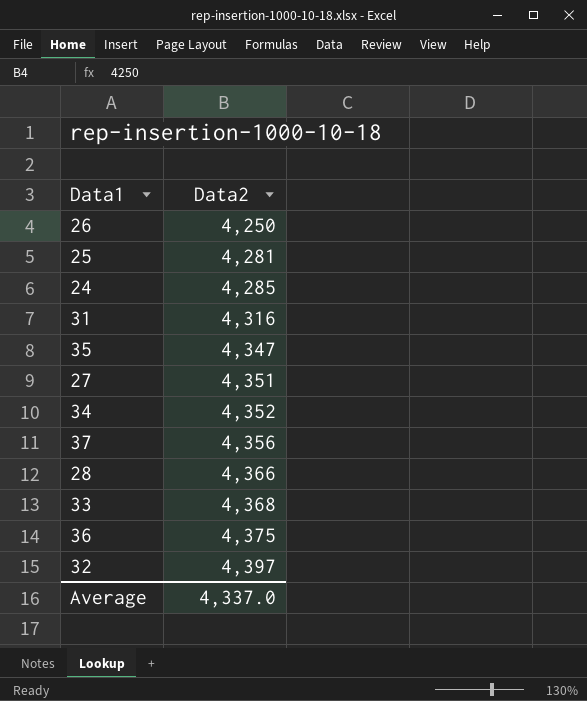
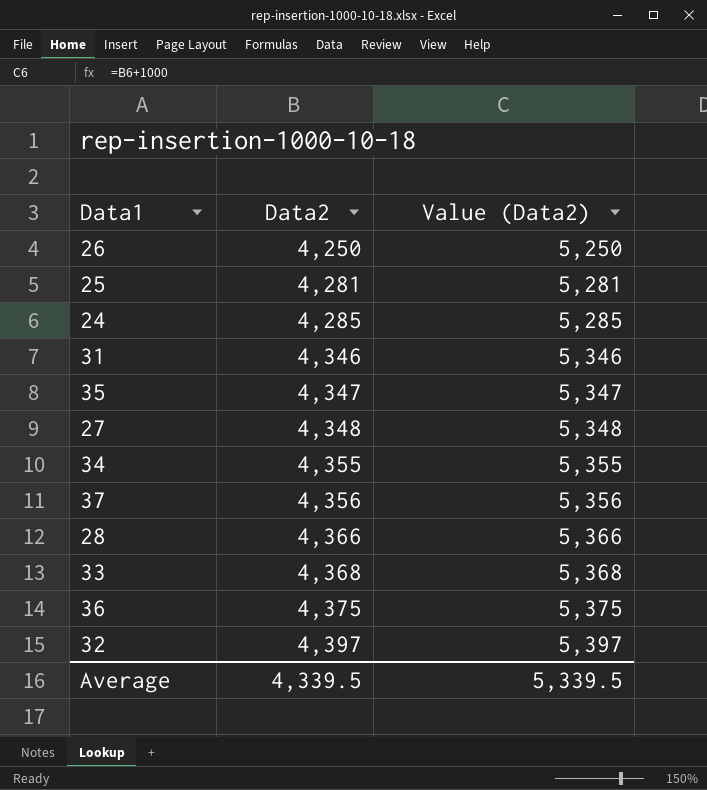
column Value (Data2) | formula: none -> [Data2] + 1000
31 | Data2: 4,316 -> 4,346
27 | Data2: 4,351 -> 4,348
34 | Data2: 4,352 -> 4,355
Average | Data2: 4,337.0 -> 4,339.5

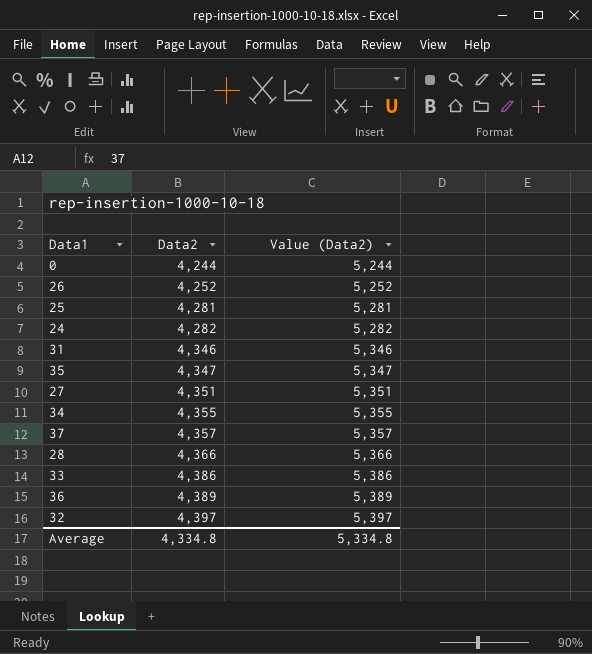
row 0: none -> 4,244 | 5,244
26 | Data2: 4,250 -> 4,252
26 | Value (Data2): 5,250 -> 5,252
24 | Data2: 4,285 -> 4,282
24 | Value (Data2): 5,285 -> 5,282
27 | Data2: 4,348 -> 4,351
27 | Value (Data2): 5,348 -> 5,351
37 | Data2: 4,356 -> 4,357
37 | Value (Data2): 5,356 -> 5,357
33 | Data2: 4,368 -> 4,386
33 | Value (Data2): 5,368 -> 5,386
36 | Data2: 4,375 -> 4,389
36 | Value (Data2): 5,375 -> 5,389
Average | Data2: 4,339.5 -> 4,334.8
Average | Value (Data2): 5,339.5 -> 5,334.8

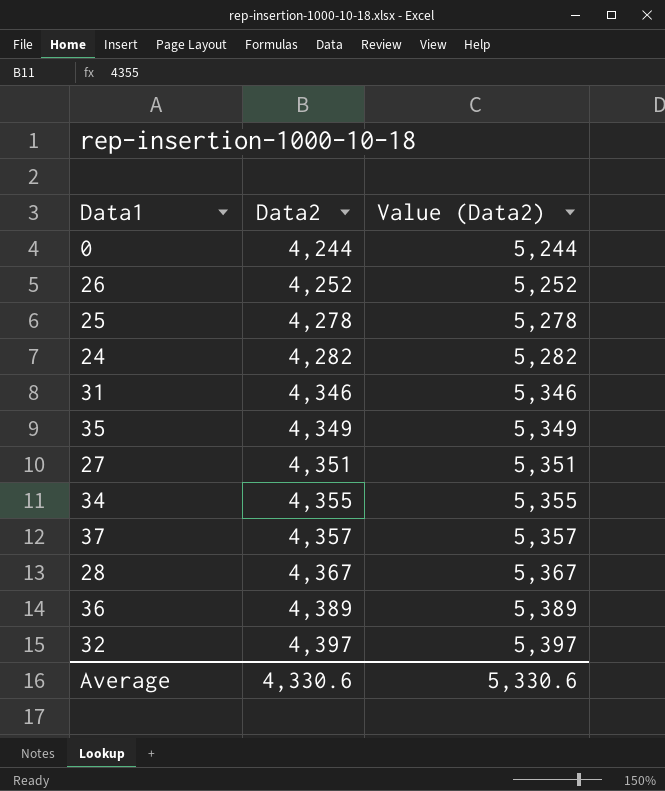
row 33: 4,386 | 5,386 -> none
25 | Data2: 4,281 -> 4,278
25 | Value (Data2): 5,281 -> 5,278
35 | Data2: 4,347 -> 4,349
35 | Value (Data2): 5,347 -> 5,349
28 | Data2: 4,366 -> 4,367
28 | Value (Data2): 5,366 -> 5,367
Average | Data2: 4,334.8 -> 4,330.6
Average | Value (Data2): 5,334.8 -> 5,330.6

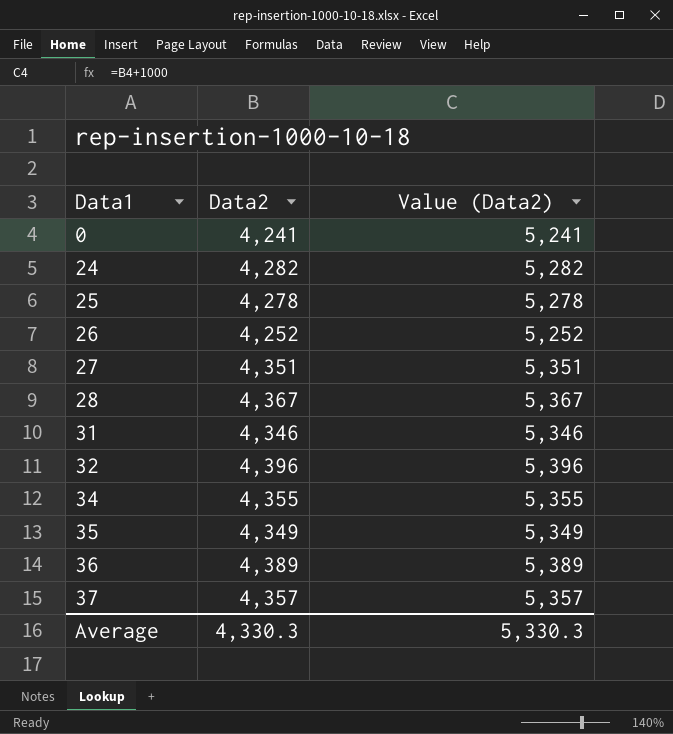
row order: Data2 ascending -> Data1 ascending
0 | Data2: 4,244 -> 4,241
0 | Value (Data2): 5,244 -> 5,241
32 | Data2: 4,397 -> 4,396
32 | Value (Data2): 5,397 -> 5,396
Average | Data2: 4,330.6 -> 4,330.3
Average | Value (Data2): 5,330.6 -> 5,330.3

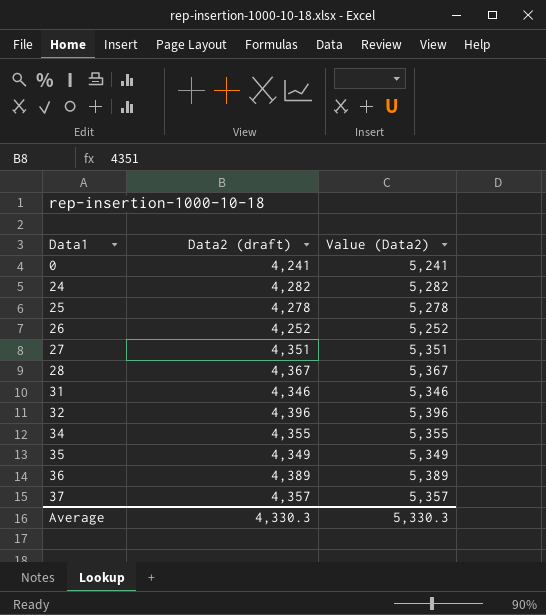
column name: Data2 -> Data2 (draft)

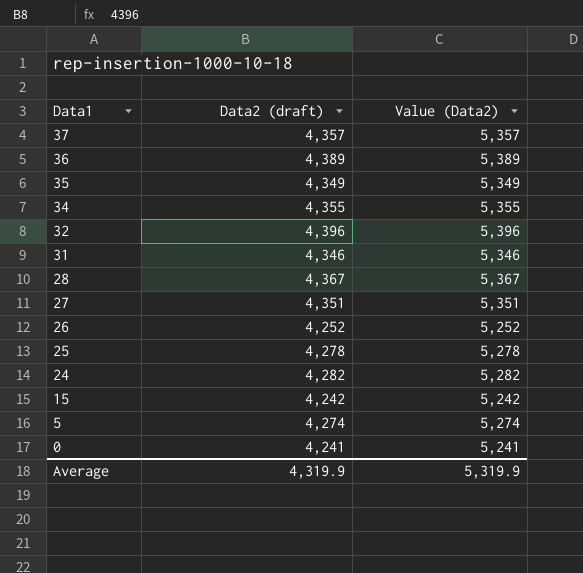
row order: Data1 ascending -> Data1 descending
row 15: none -> 4,242 | 5,242
row 5: none -> 4,274 | 5,274
Average | Data2 (draft): 4,330.3 -> 4,319.9
Average | Value (Data2): 5,330.3 -> 5,319.9

